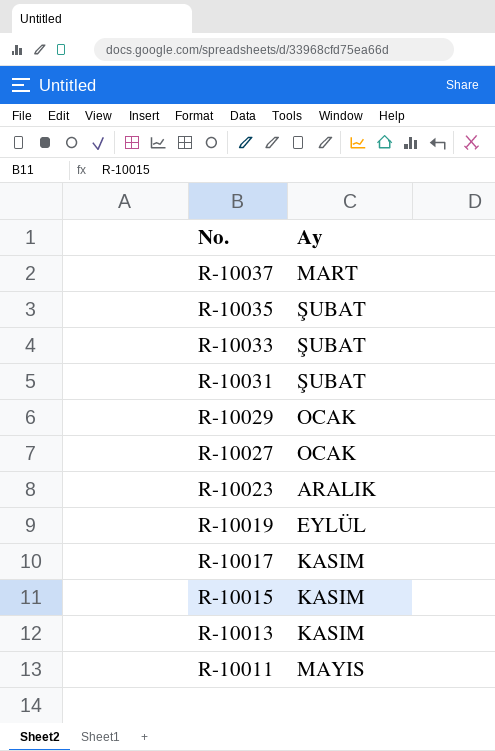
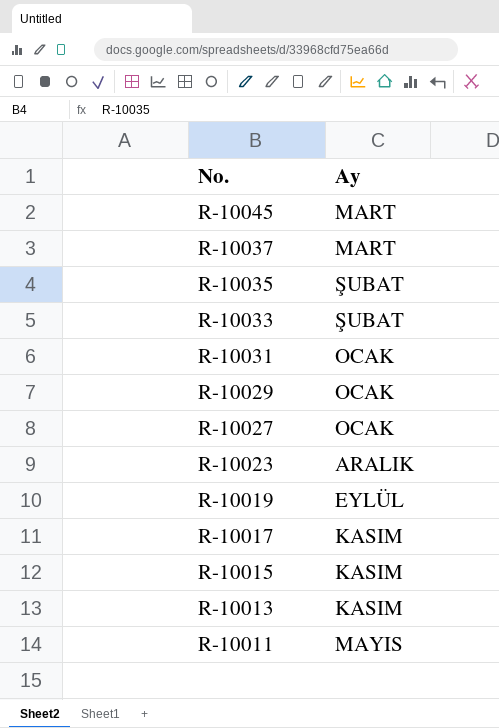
row R-10045: none -> MART
R-10031 | Ay: ŞUBAT -> OCAK

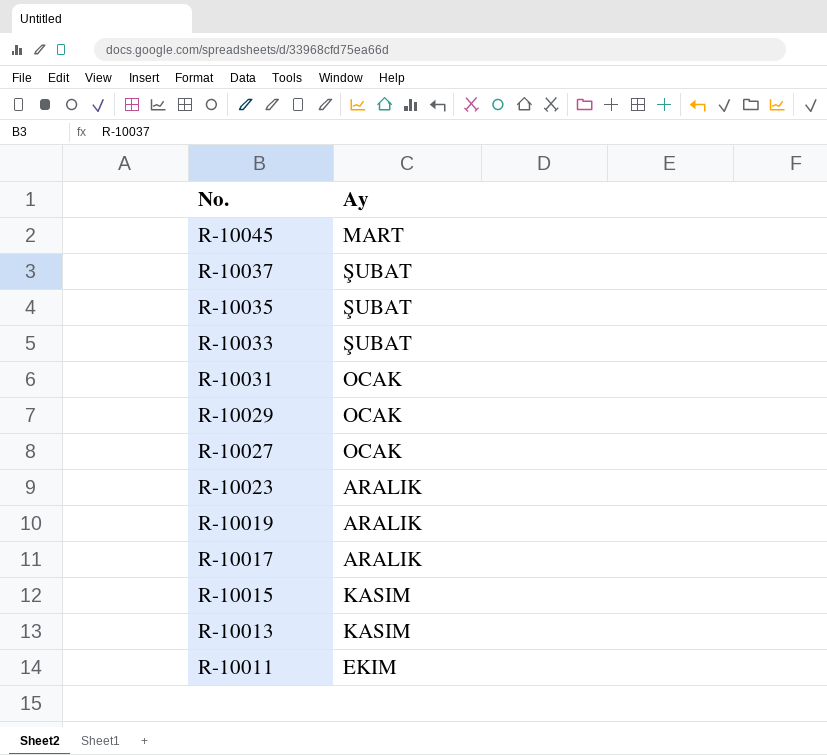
R-10037 | Ay: MART -> ŞUBAT
R-10019 | Ay: EYLÜL -> ARALIK
R-10017 | Ay: KASIM -> ARALIK
R-10011 | Ay: MAYIS -> EKIM

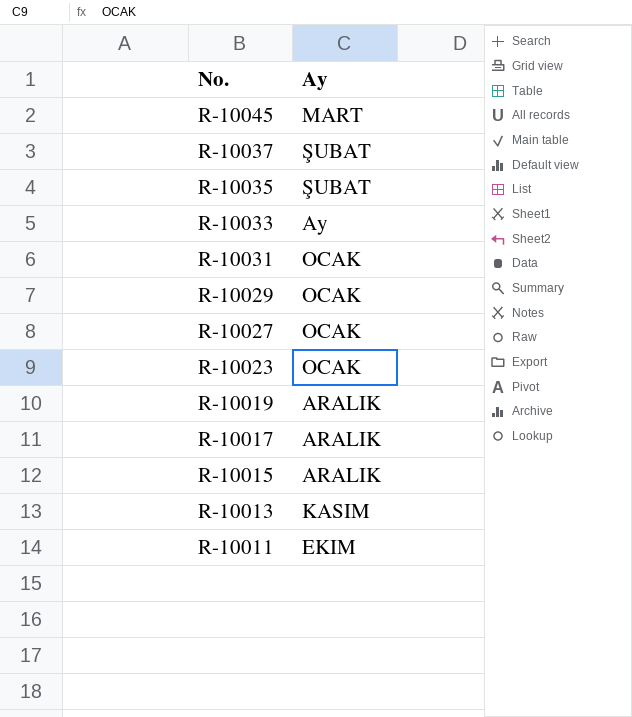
R-10033 | Ay: ŞUBAT -> Ay
R-10023 | Ay: ARALIK -> OCAK
R-10015 | Ay: KASIM -> ARALIK

